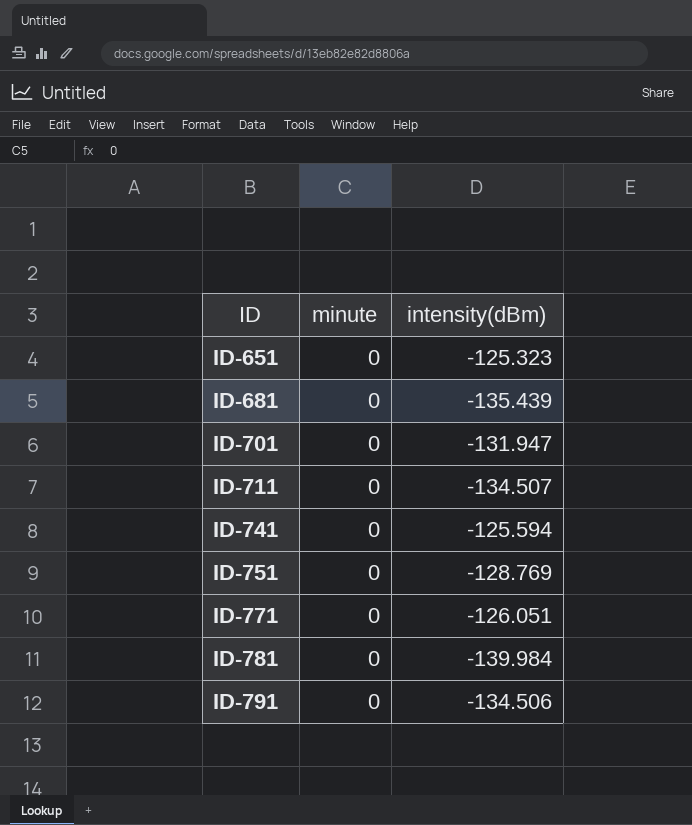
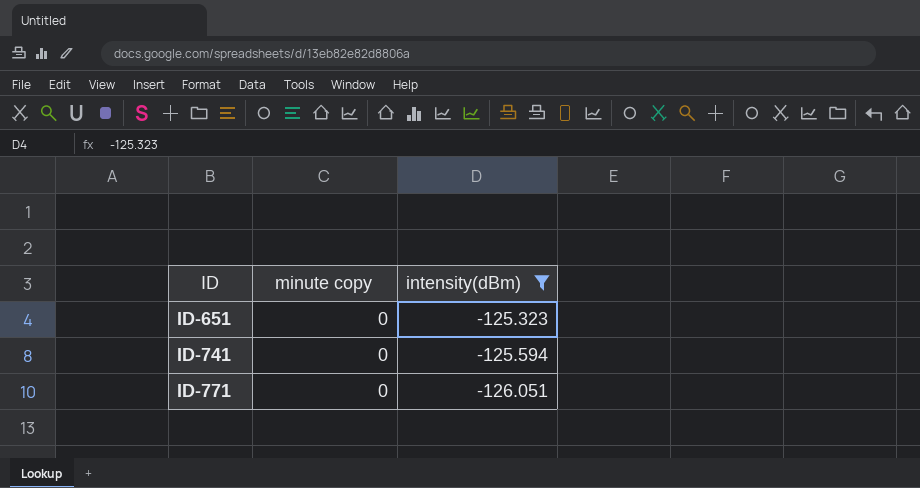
filter: none -> intensity(dBm) >= -126.051
column name: minute -> minute copy

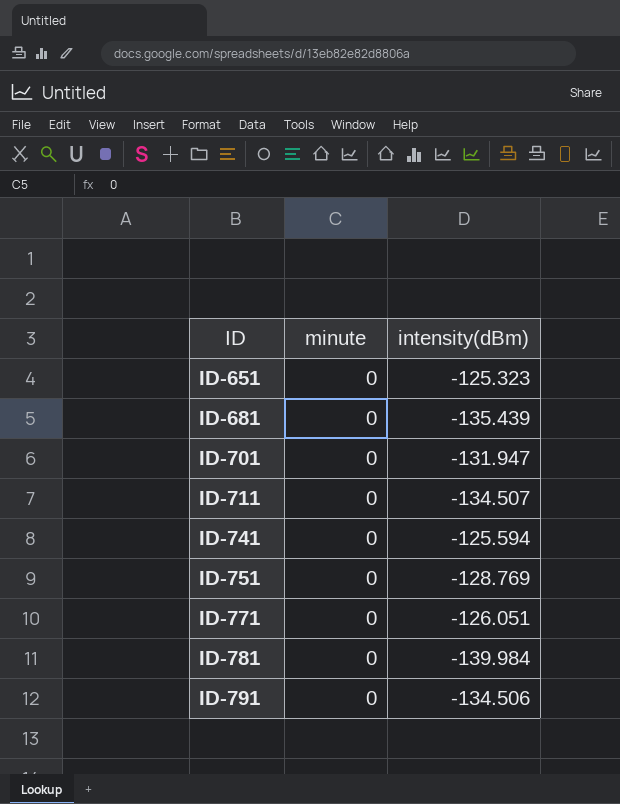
filter: intensity(dBm) >= -126.051 -> none
column name: minute copy -> minute

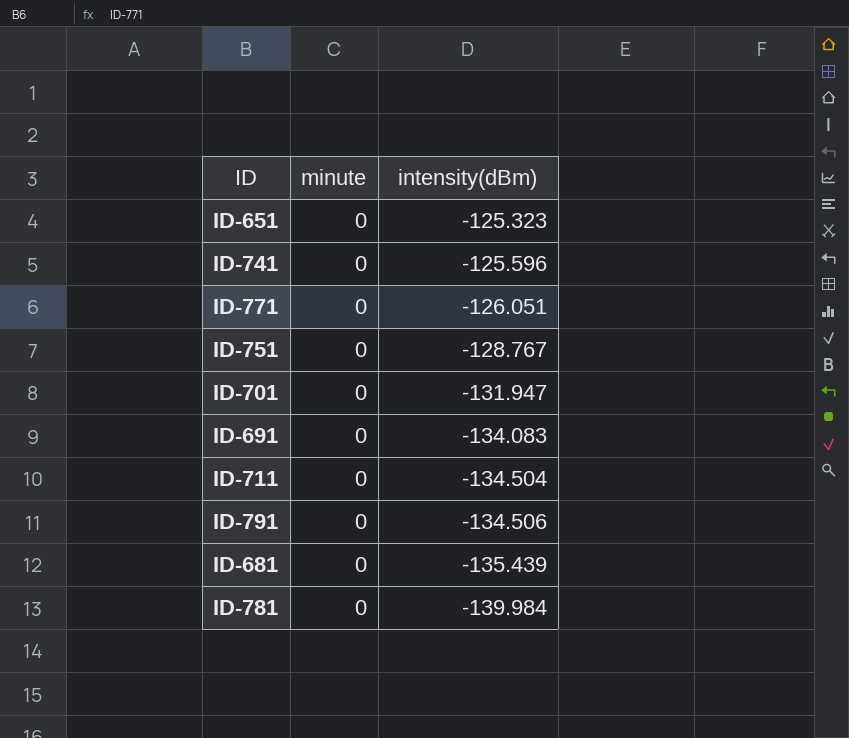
row order: ID ascending -> intensity(dBm) descending
ID-741 | intensity(dBm): -125.594 -> -125.596
ID-751 | intensity(dBm): -128.769 -> -128.767
row ID-691: none -> 0 | -134.083
ID-711 | intensity(dBm): -134.507 -> -134.504

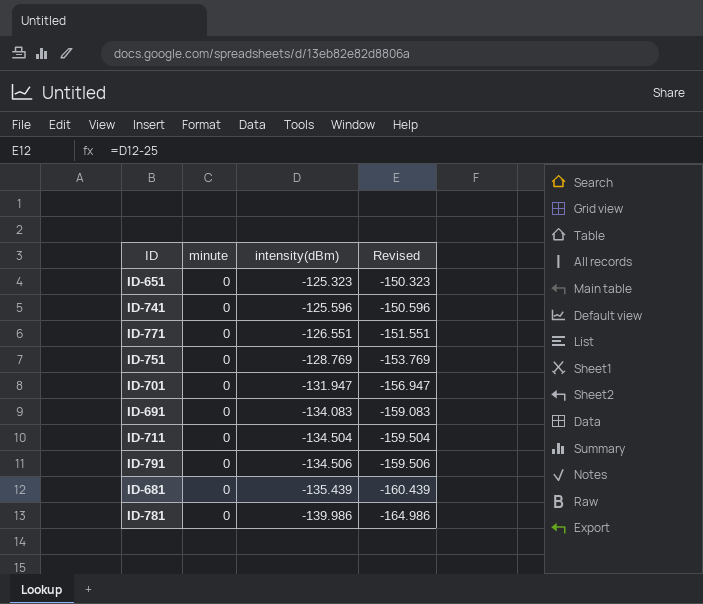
column Revised | formula: none -> [intensity(dBm)] - 25
ID-771 | intensity(dBm): -126.051 -> -126.551
ID-751 | intensity(dBm): -128.767 -> -128.769
ID-781 | intensity(dBm): -139.984 -> -139.986

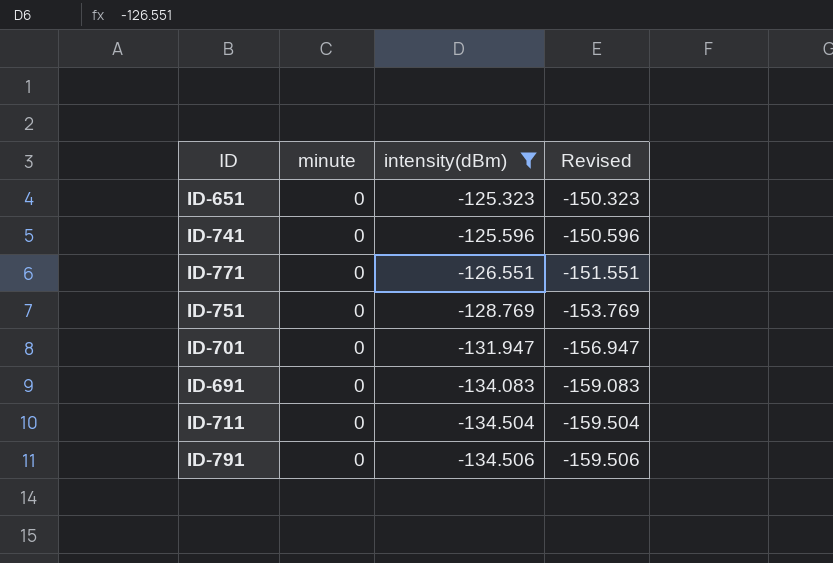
filter: none -> intensity(dBm) >= -134.506

